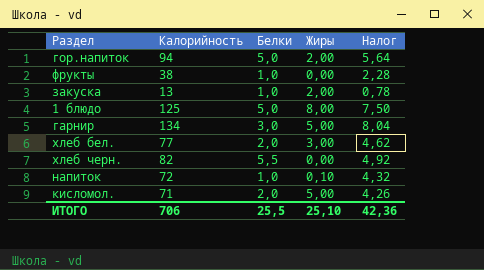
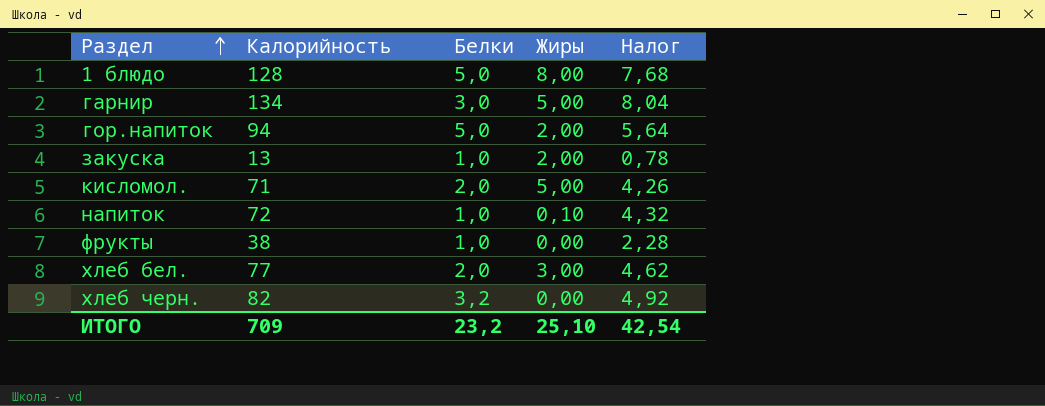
row order: none -> Раздел ascending
1 блюдо | Калорийность: 125 -> 128
1 блюдо | Налог: 7,50 -> 7,68
хлеб черн. | Белки: 5,5 -> 3,2
ИТОГО | Калорийность: 706 -> 709
ИТОГО | Белки: 25,5 -> 23,2
ИТОГО | Налог: 42,36 -> 42,54

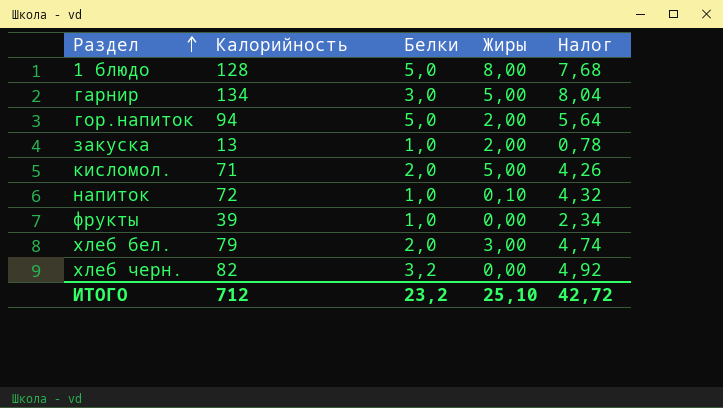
фрукты | Калорийность: 38 -> 39
фрукты | Налог: 2,28 -> 2,34
хлеб бел. | Калорийность: 77 -> 79
хлеб бел. | Налог: 4,62 -> 4,74
ИТОГО | Калорийность: 709 -> 712
ИТОГО | Налог: 42,54 -> 42,72

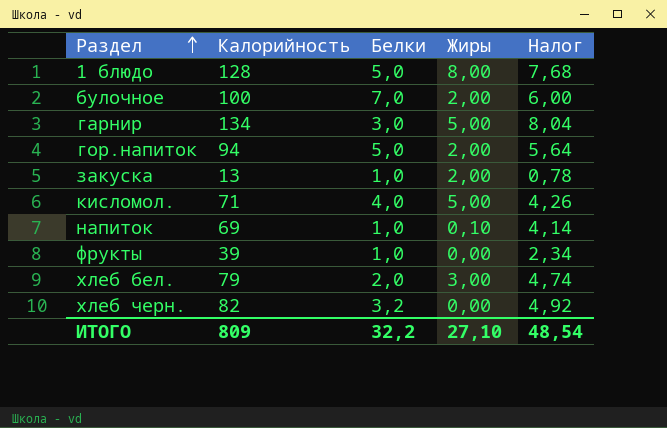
row булочное: none -> 100 | 7,0 | 2,00 | 6,00
кисломол. | Белки: 2,0 -> 4,0
напиток | Калорийность: 72 -> 69
напиток | Налог: 4,32 -> 4,14
ИТОГО | Калорийность: 712 -> 809
ИТОГО | Белки: 23,2 -> 32,2
ИТОГО | Жиры: 25,10 -> 27,10
ИТОГО | Налог: 42,72 -> 48,54

